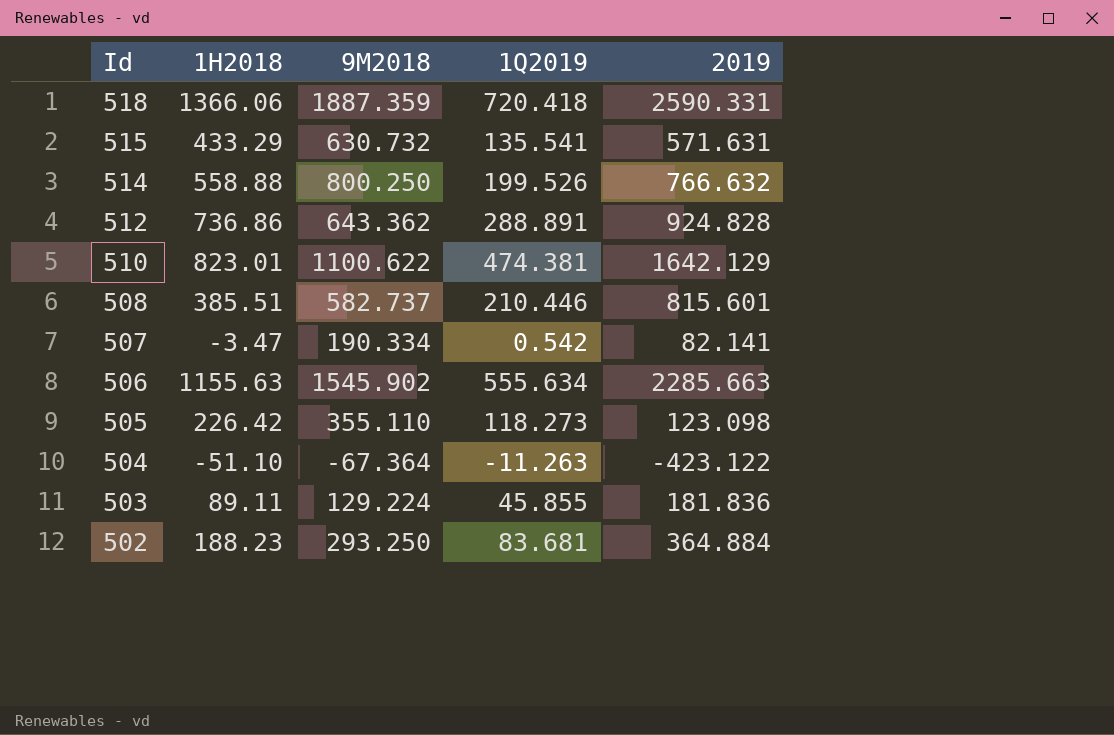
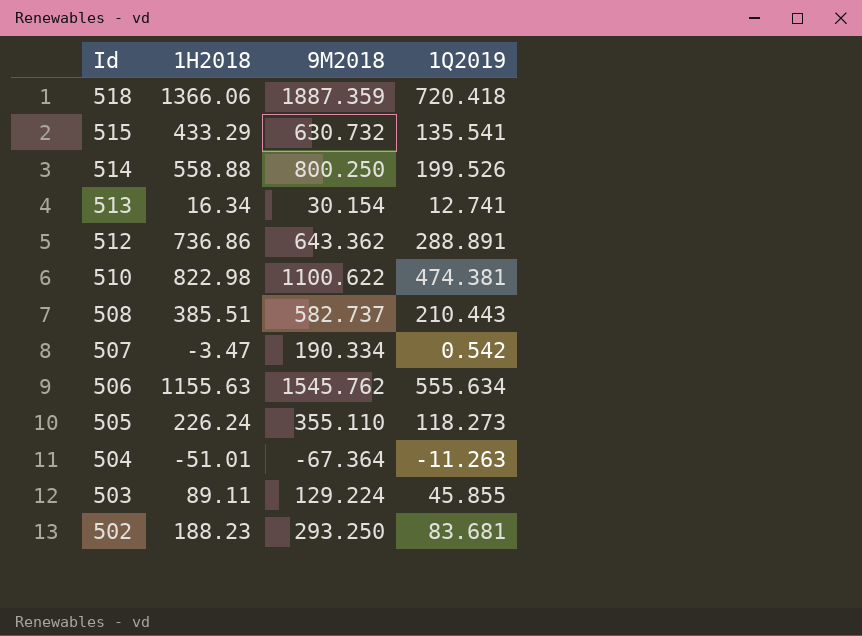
column 2019 | position: 5 -> none
row 513: none -> 16.34 | 30.154 | 12.741
510 | 1H2018: 823.01 -> 822.98
508 | 1Q2019: 210.446 -> 210.443
506 | 9M2018: 1545.902 -> 1545.762
505 | 1H2018: 226.42 -> 226.24
504 | 1H2018: -51.10 -> -51.01

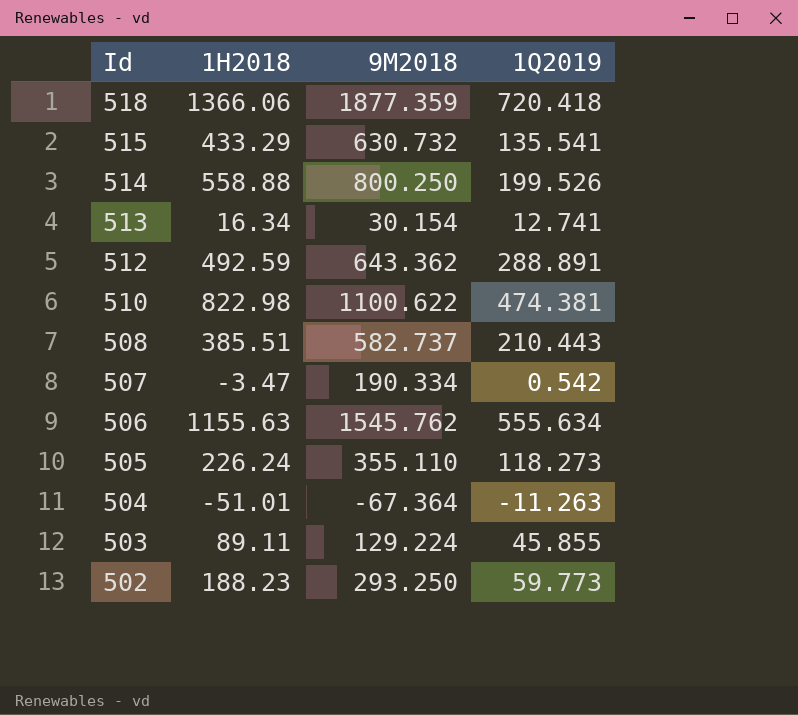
518 | 9M2018: 1887.359 -> 1877.359
512 | 1H2018: 736.86 -> 492.59
502 | 1Q2019: 83.681 -> 59.773

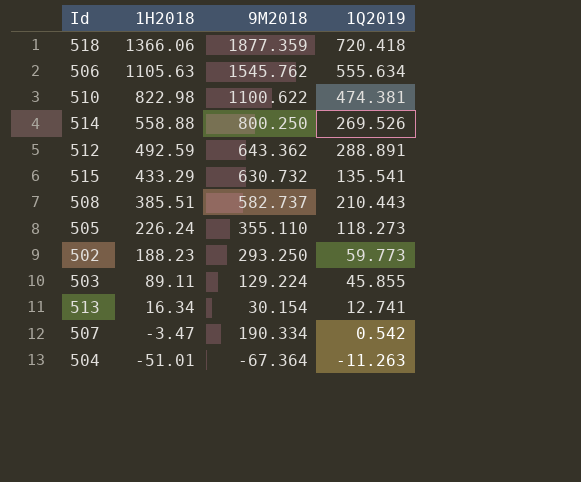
row order: Id descending -> 1H2018 descending
506 | 1H2018: 1155.63 -> 1105.63
514 | 1Q2019: 199.526 -> 269.526

